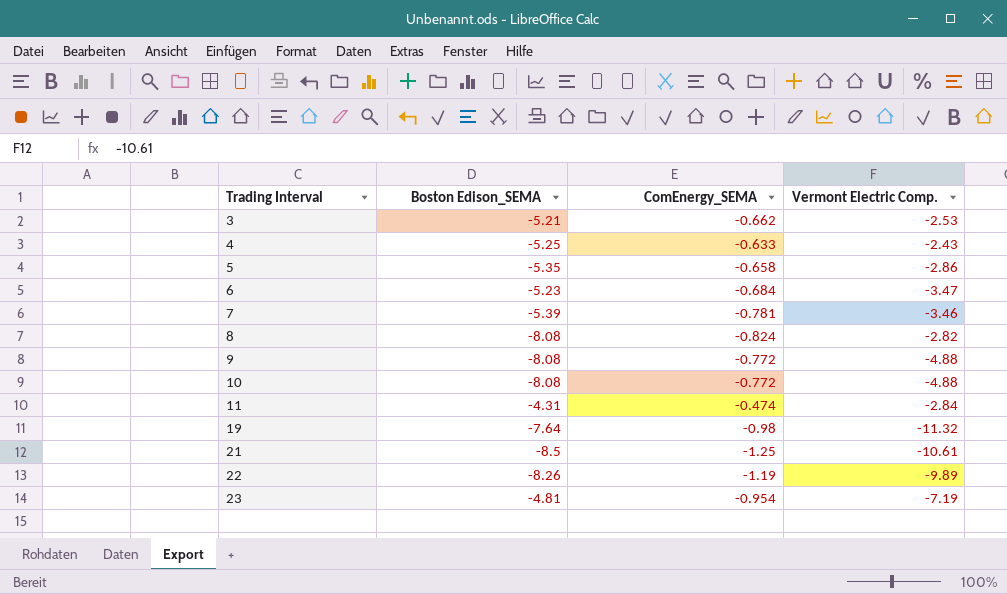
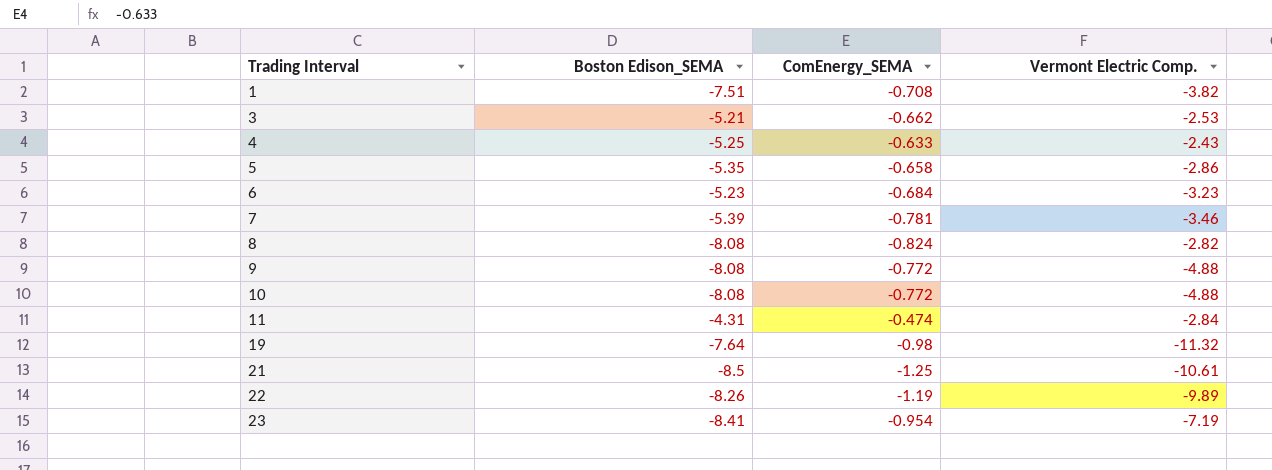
row 1: none -> -7.51 | -0.708 | -3.82
6 | Vermont Electric Comp.: -3.47 -> -3.23
23 | Boston Edison_SEMA: -4.81 -> -8.41

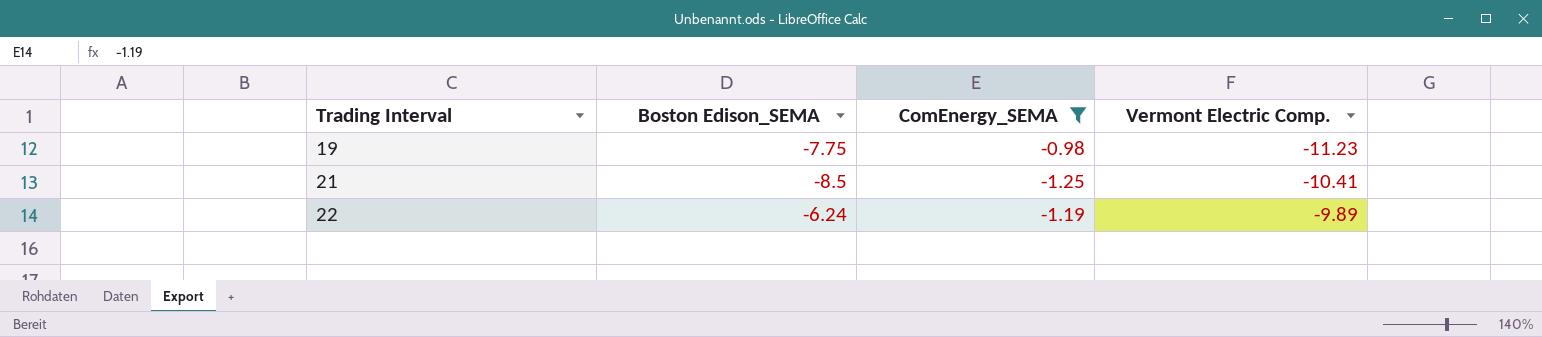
filter: none -> ComEnergy_SEMA <= -0.98
19 | Boston Edison_SEMA: -7.64 -> -7.75
19 | Vermont Electric Comp.: -11.32 -> -11.23
21 | Vermont Electric Comp.: -10.61 -> -10.41
22 | Boston Edison_SEMA: -8.26 -> -6.24

